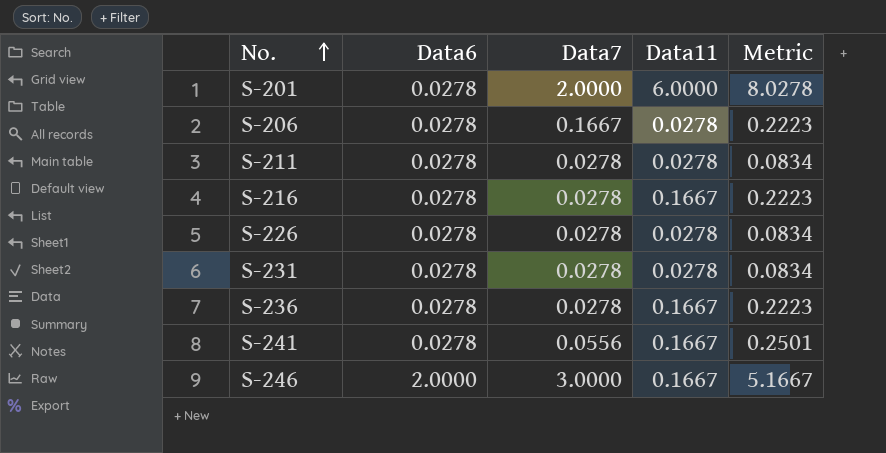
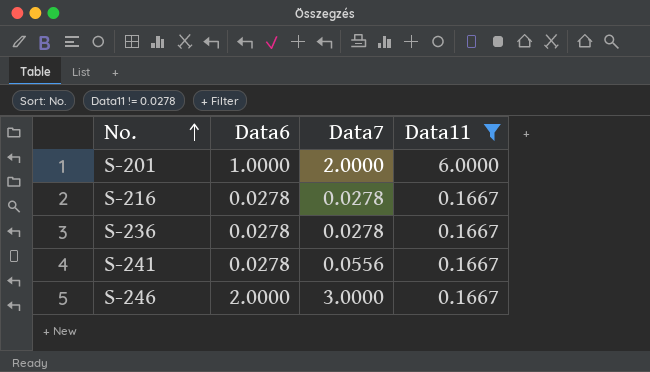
filter: none -> Data11 != 0.0278
column Metric | formula: [Data6] + [Data7] + [Data11] -> none
S-201 | Data6: 0.0278 -> 1.0000

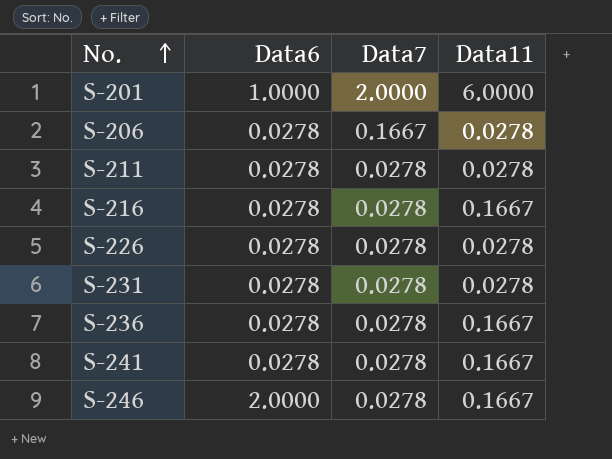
filter: Data11 != 0.0278 -> none
S-241 | Data7: 0.0556 -> 0.0278
S-246 | Data7: 3.0000 -> 0.0278

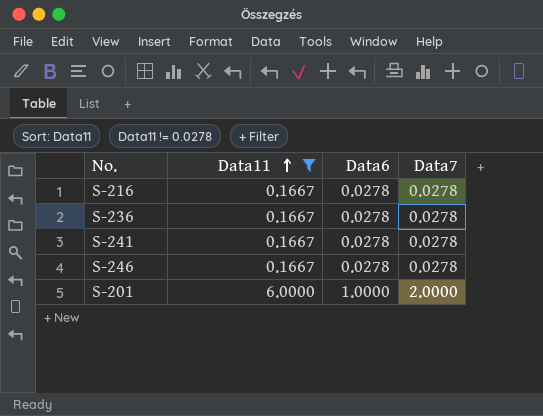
filter: none -> Data11 != 0.0278
row order: No. ascending -> Data11 ascending
column Data11 | position: 4 -> 2
S-246 | Data6: 2.0000 -> 0.0278

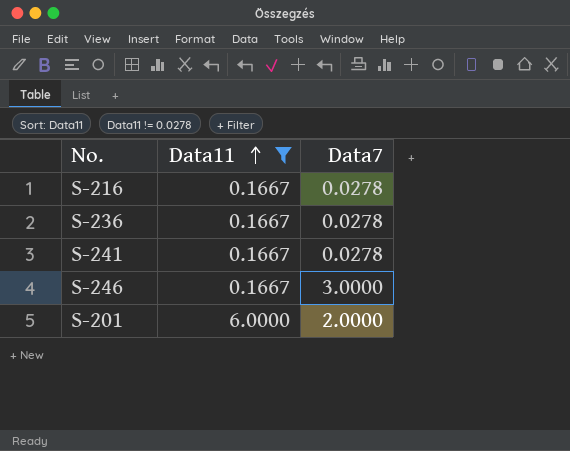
column Data6 | position: 3 -> none
S-246 | Data7: 0.0278 -> 3.0000

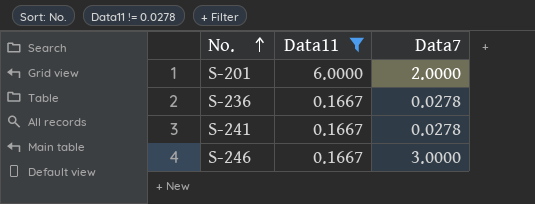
row order: Data11 ascending -> No. ascending
row S-216: 0.1667 | 0.0278 -> none

